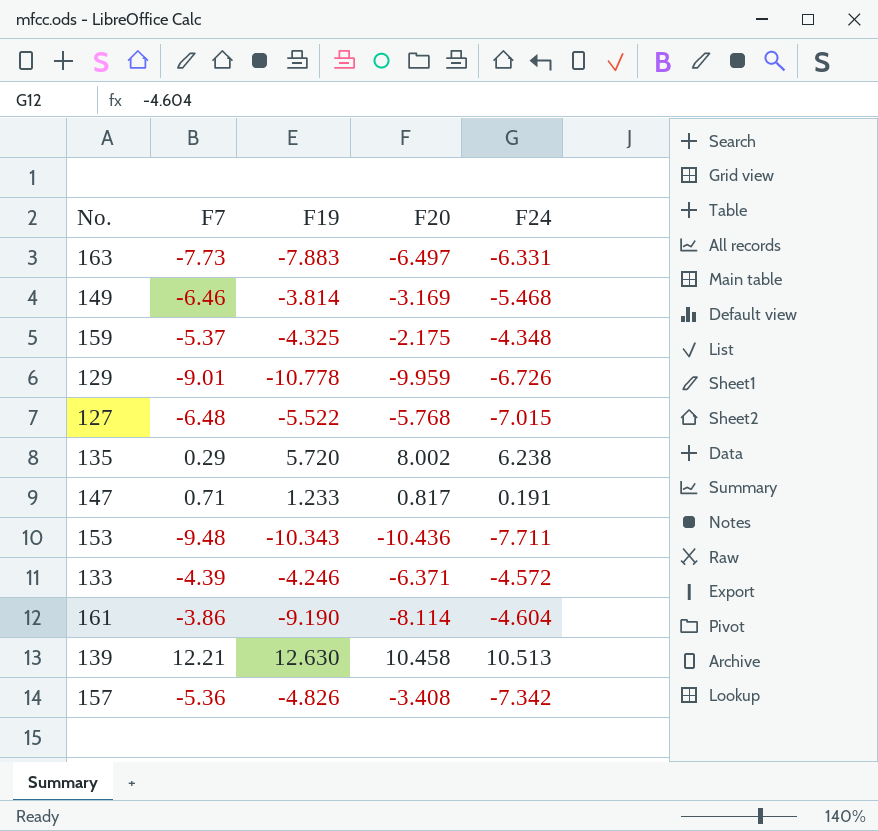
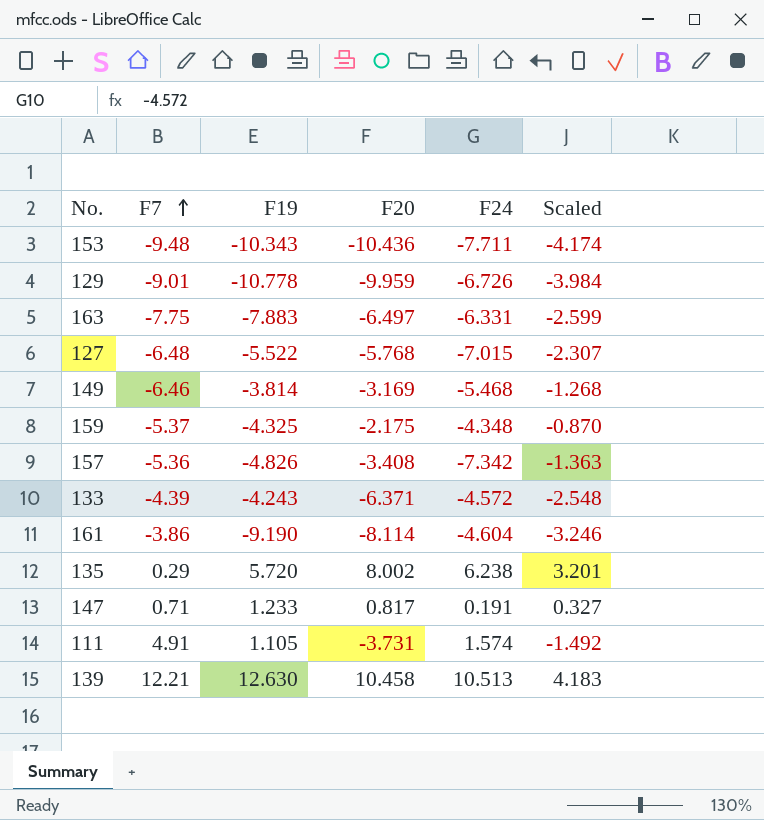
row order: none -> F7 ascending
column Scaled | formula: none -> [F20] * 0.4
163 | F7: -7.73 -> -7.75
133 | F19: -4.246 -> -4.243
row 111: none -> 4.91 | 1.105 | -3.731 | 1.574 | -1.492

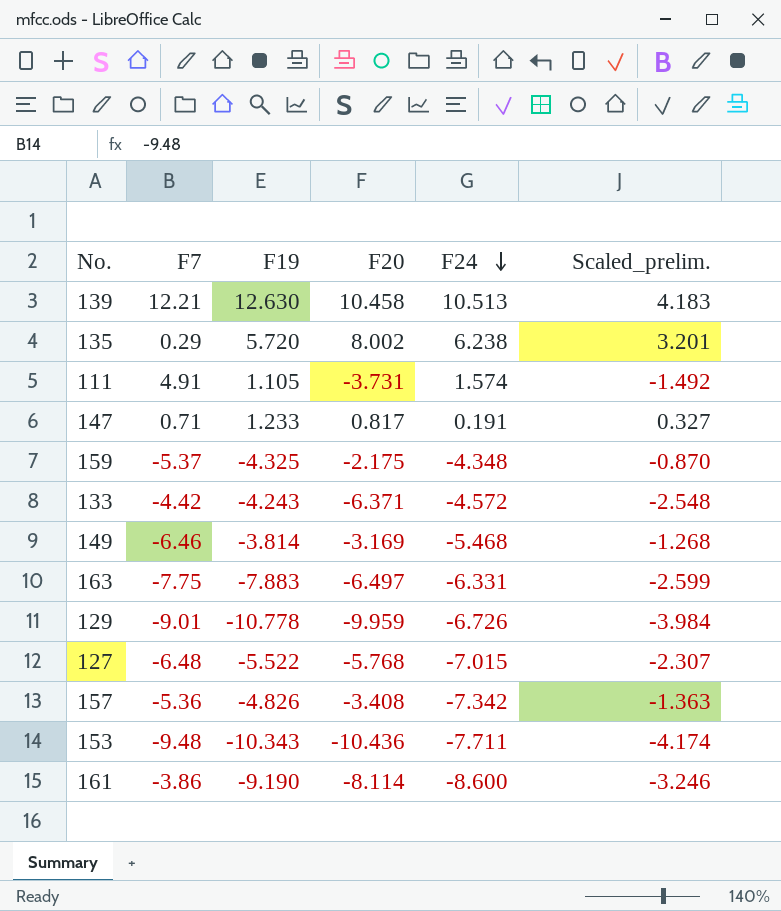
row order: F7 ascending -> F24 descending
column name: Scaled -> Scaled_prelim.
133 | F7: -4.39 -> -4.42
161 | F24: -4.604 -> -8.600

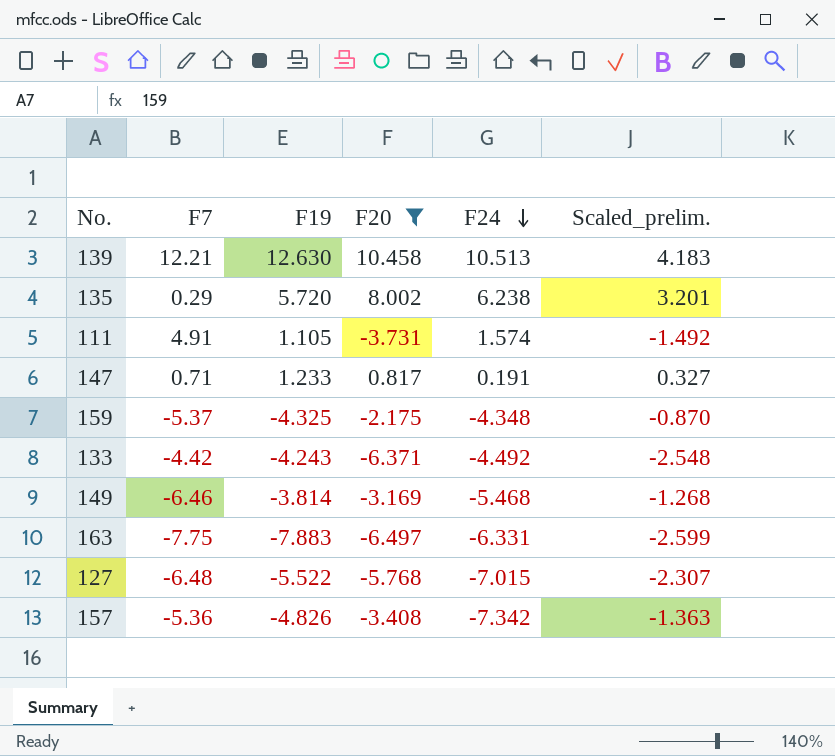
filter: none -> F20 >= -6.497
133 | F24: -4.572 -> -4.492

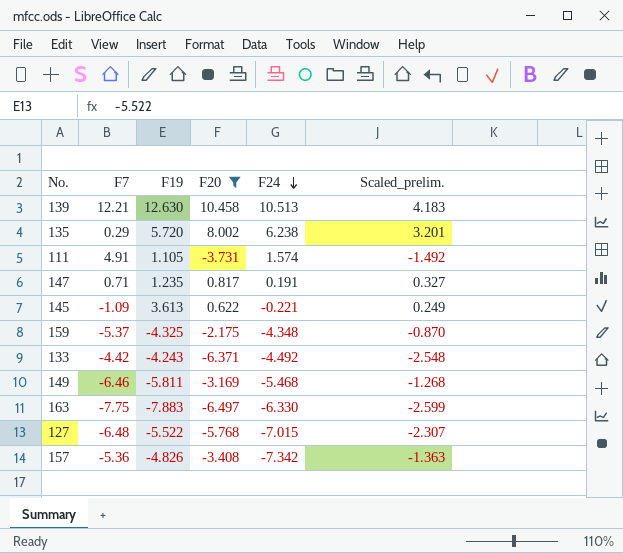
147 | F19: 1.233 -> 1.235
row 145: none -> -1.09 | 3.613 | 0.622 | -0.221 | 0.249
149 | F19: -3.814 -> -5.811
163 | F24: -6.331 -> -6.330

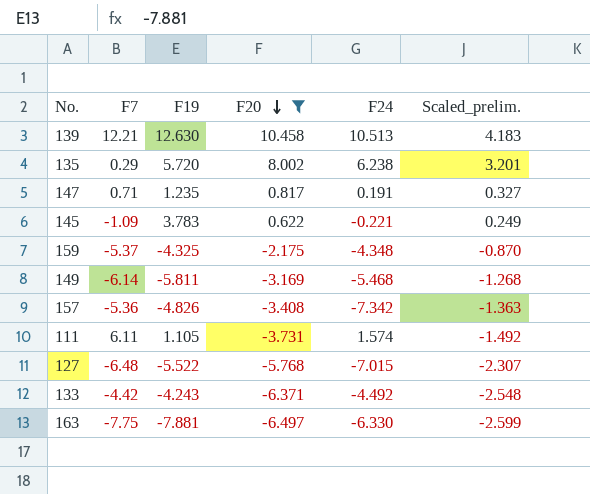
row order: F24 descending -> F20 descending
145 | F19: 3.613 -> 3.783
149 | F7: -6.46 -> -6.14
111 | F7: 4.91 -> 6.11
163 | F19: -7.883 -> -7.881

